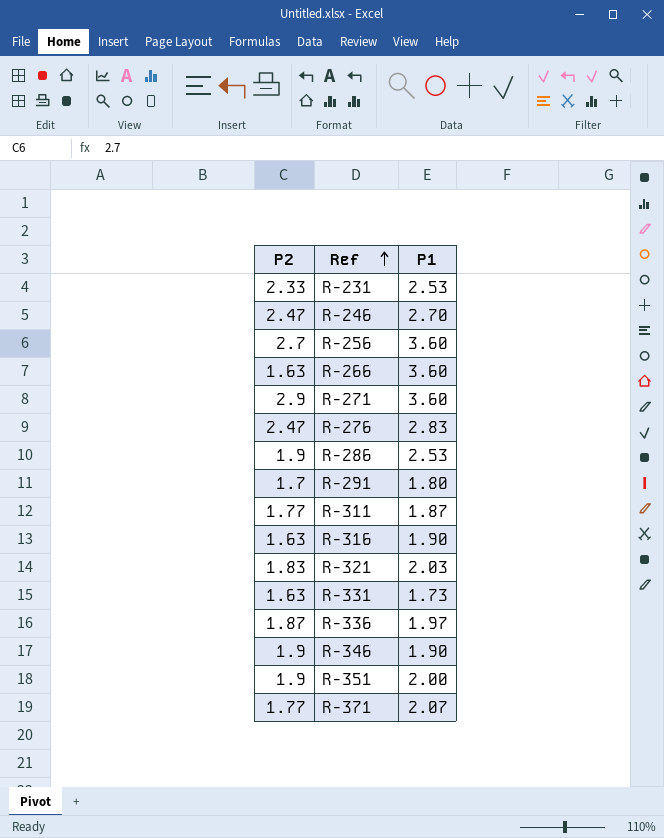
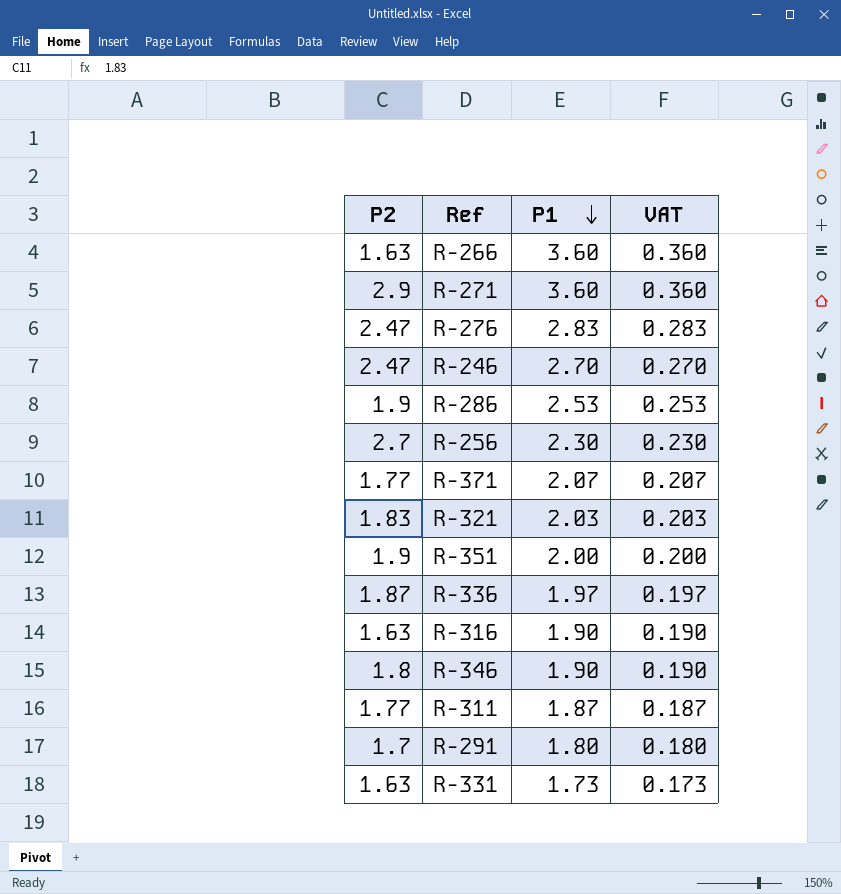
row order: Ref ascending -> P1 descending
column VAT | formula: none -> [P1] * 0.1
row R-231: 2.33 | 2.53 -> none
R-256 | P1: 3.60 -> 2.30
R-346 | P2: 1.9 -> 1.8

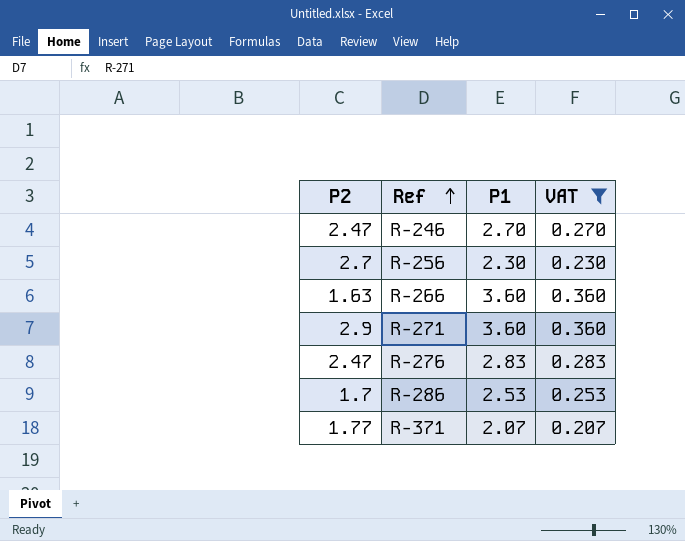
filter: none -> VAT >= 0.207
row order: P1 descending -> Ref ascending
R-286 | P2: 1.9 -> 1.7

